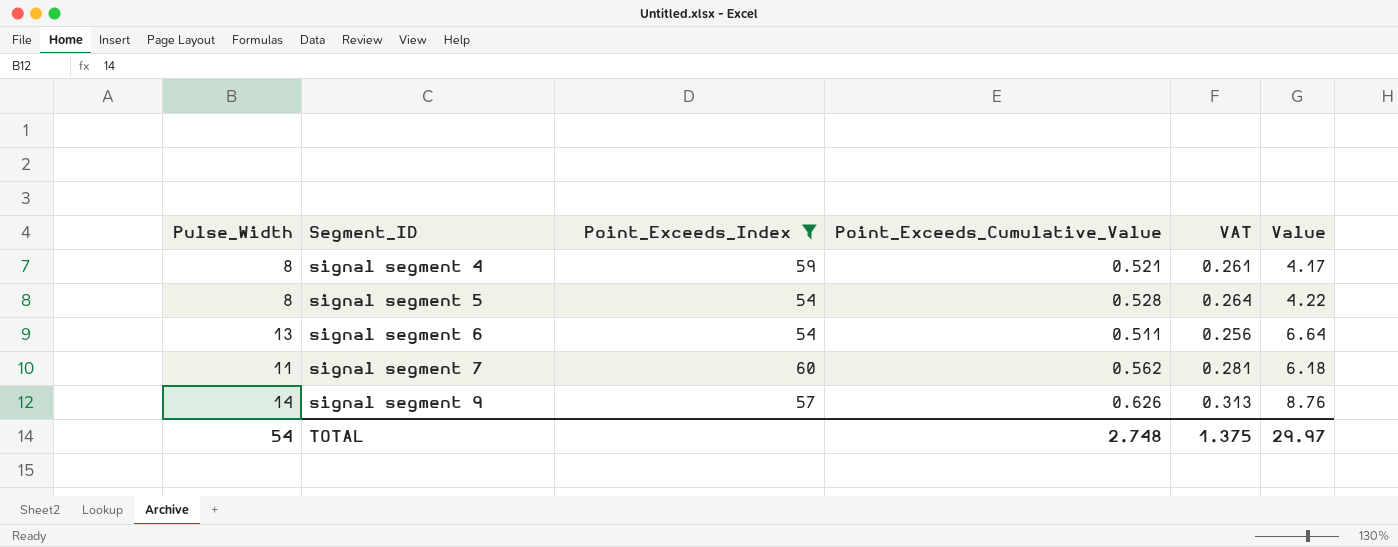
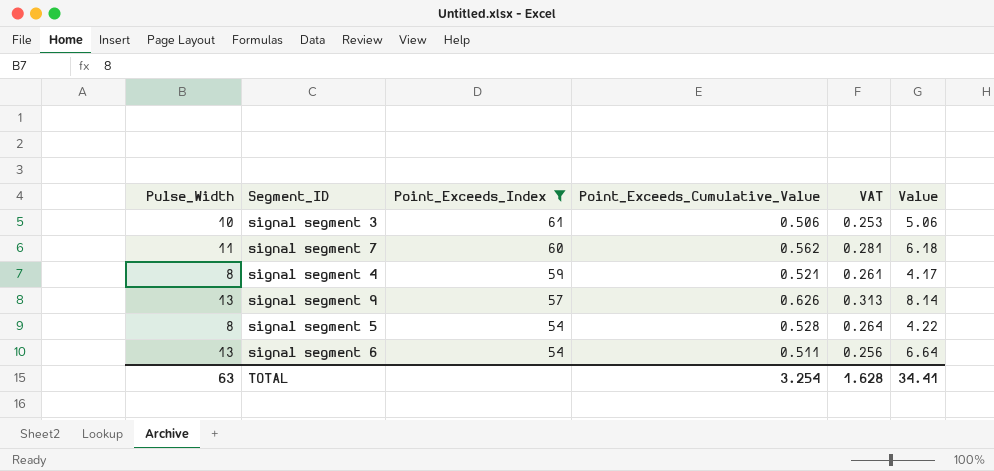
row order: Segment_ID ascending -> Point_Exceeds_Index descending
row signal segment 3: none -> 10 | 61 | 0.506 | 0.253 | 5.06
signal segment 9 | Pulse_Width: 14 -> 13
signal segment 9 | Value: 8.76 -> 8.14
TOTAL | Pulse_Width: 54 -> 63
TOTAL | Point_Exceeds_Cumulative_Value: 2.748 -> 3.254
TOTAL | VAT: 1.375 -> 1.628
TOTAL | Value: 29.97 -> 34.41

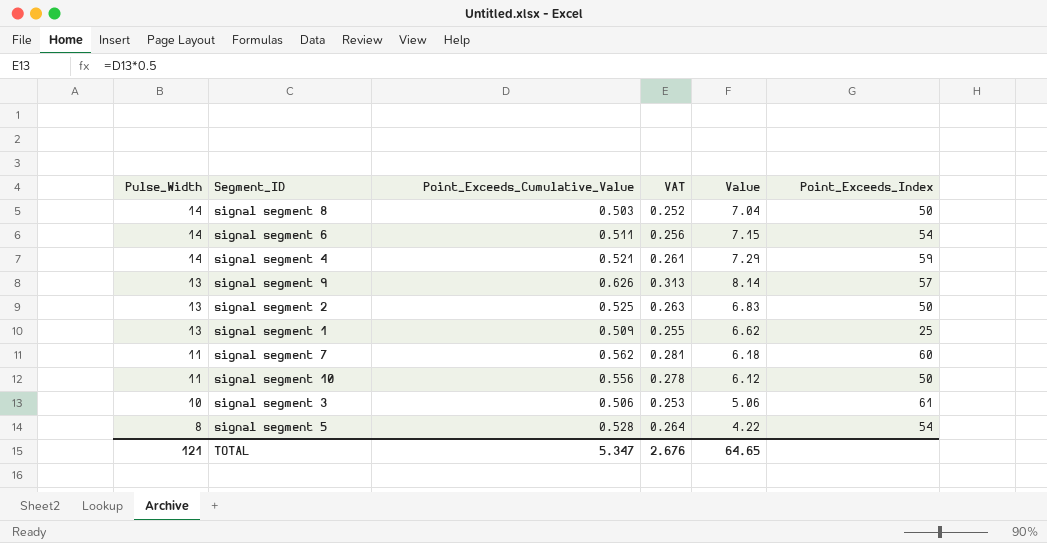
filter: Point_Exceeds_Index >= 54 -> none
row order: Point_Exceeds_Index descending -> Pulse_Width descending
column Point_Exceeds_Index | position: 3 -> 6
signal segment 6 | Pulse_Width: 13 -> 14
signal segment 6 | Value: 6.64 -> 7.15
signal segment 4 | Pulse_Width: 8 -> 14
signal segment 4 | Value: 4.17 -> 7.29
TOTAL | Pulse_Width: 63 -> 121
TOTAL | Point_Exceeds_Cumulative_Value: 3.254 -> 5.347
TOTAL | VAT: 1.628 -> 2.676
TOTAL | Value: 34.41 -> 64.65

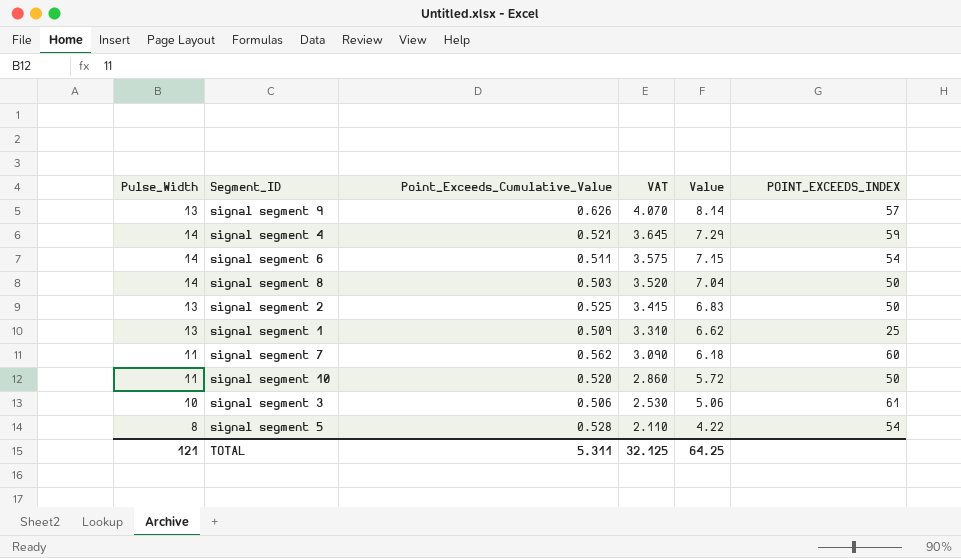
row order: Pulse_Width descending -> VAT descending
column VAT | formula: [Point_Exceeds_Cumulative_Value] * 0.5 -> [Value] * 0.5
column name: Point_Exceeds_Index -> POINT_EXCEEDS_INDEX
signal segment 10 | Point_Exceeds_Cumulative_Value: 0.556 -> 0.520
signal segment 10 | Value: 6.12 -> 5.72
TOTAL | Point_Exceeds_Cumulative_Value: 5.347 -> 5.311
TOTAL | VAT: 2.676 -> 32.125
TOTAL | Value: 64.65 -> 64.25

